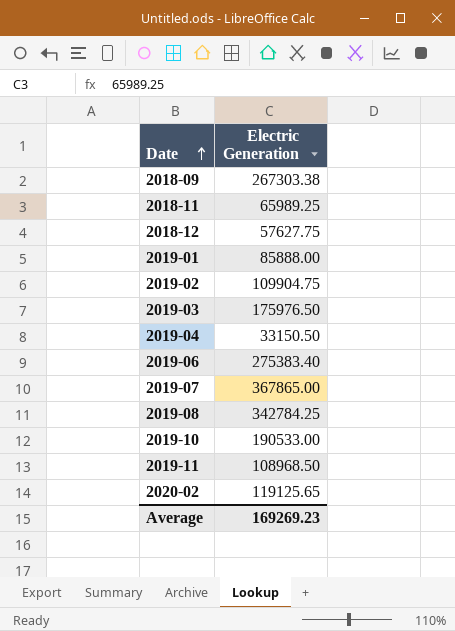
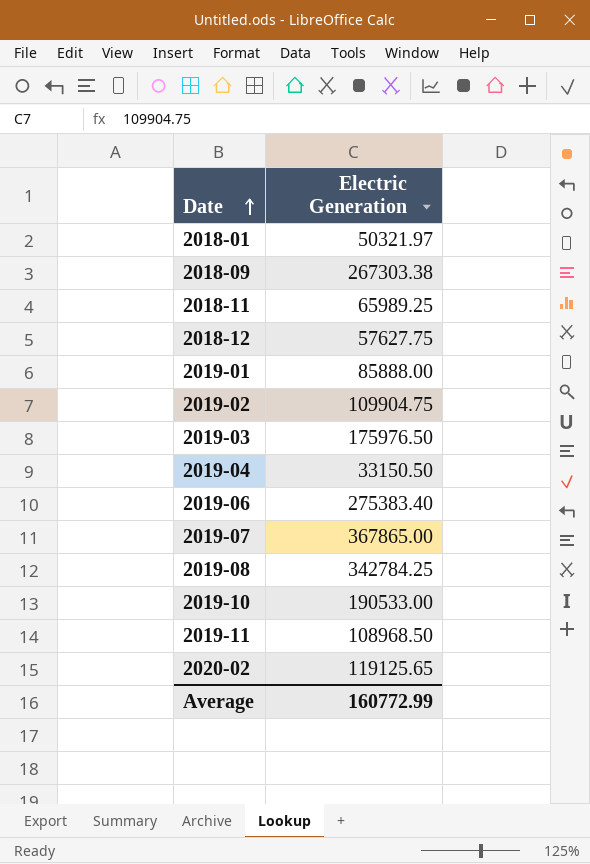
row 2018-01: none -> 50321.97
Average | Electric Generation: 169269.23 -> 160772.99

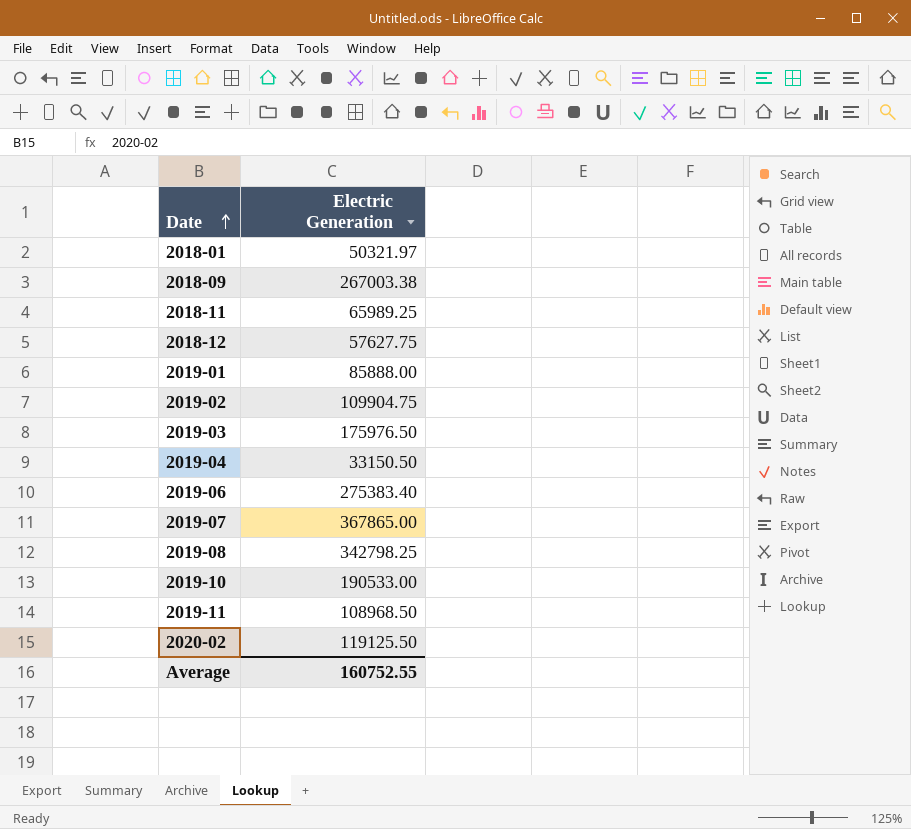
2018-09 | Electric Generation: 267303.38 -> 267003.38
2019-08 | Electric Generation: 342784.25 -> 342798.25
2020-02 | Electric Generation: 119125.65 -> 119125.50
Average | Electric Generation: 160772.99 -> 160752.55

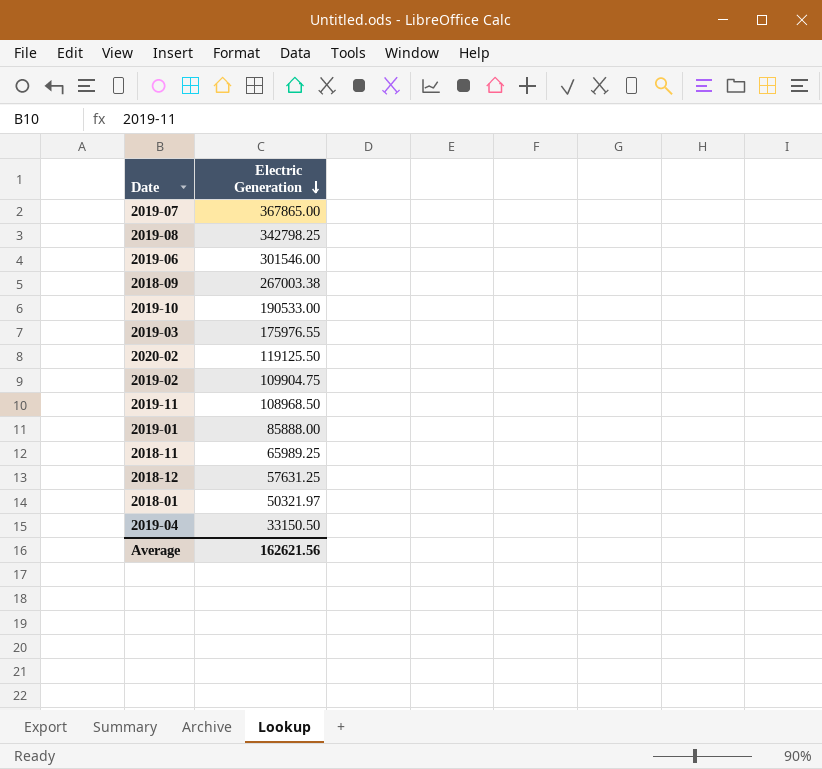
row order: Date ascending -> Electric Generation descending
2019-06 | Electric Generation: 275383.40 -> 301546.00
2019-03 | Electric Generation: 175976.50 -> 175976.55
2018-12 | Electric Generation: 57627.75 -> 57631.25
Average | Electric Generation: 160752.55 -> 162621.56

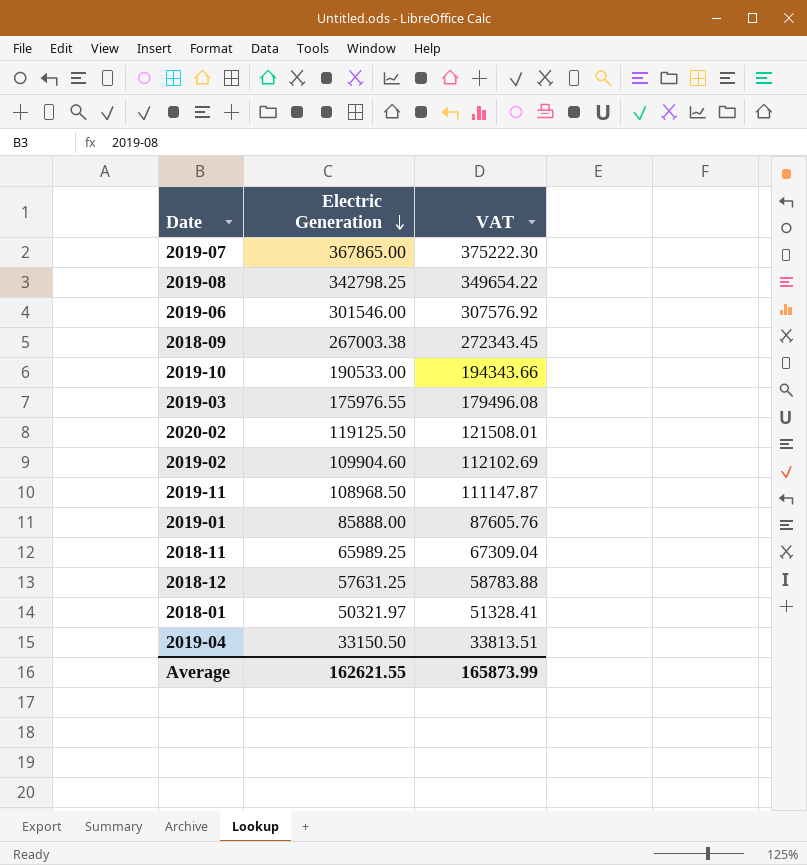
column VAT | formula: none -> [Electric Generation] * 1.02
2019-02 | Electric Generation: 109904.75 -> 109904.60
Average | Electric Generation: 162621.56 -> 162621.55

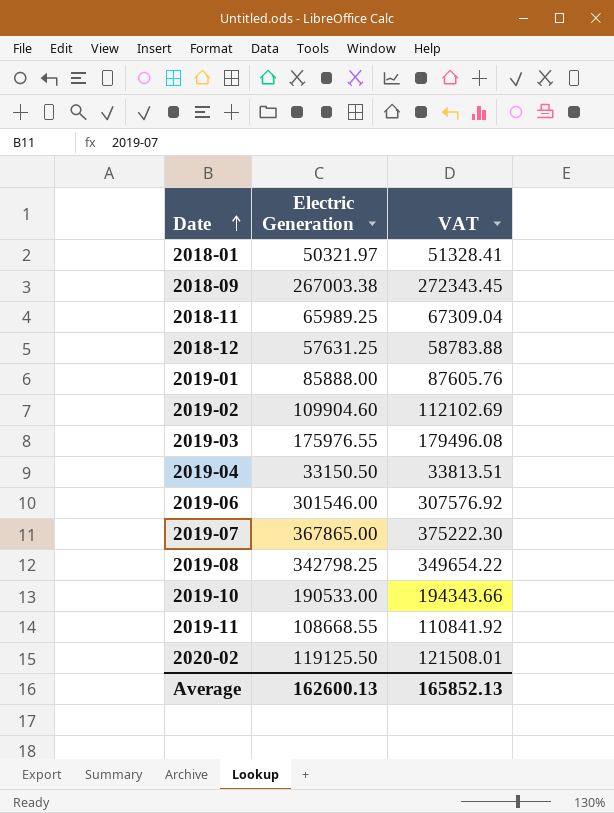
row order: Electric Generation descending -> Date ascending
2019-11 | Electric Generation: 108968.50 -> 108668.55
2019-11 | VAT: 111147.87 -> 110841.92
Average | Electric Generation: 162621.55 -> 162600.13
Average | VAT: 165873.99 -> 165852.13

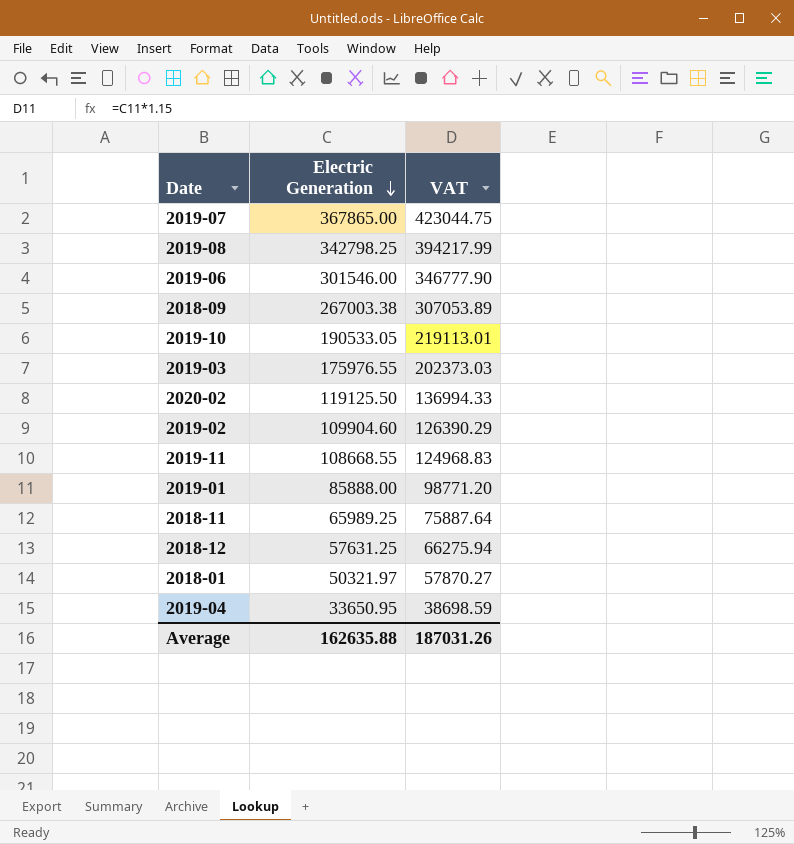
row order: Date ascending -> Electric Generation descending
column VAT | formula: [Electric Generation] * 1.02 -> [Electric Generation] * 1.15
2019-10 | Electric Generation: 190533.00 -> 190533.05
2019-04 | Electric Generation: 33150.50 -> 33650.95
Average | Electric Generation: 162600.13 -> 162635.88
Average | VAT: 165852.13 -> 187031.26

